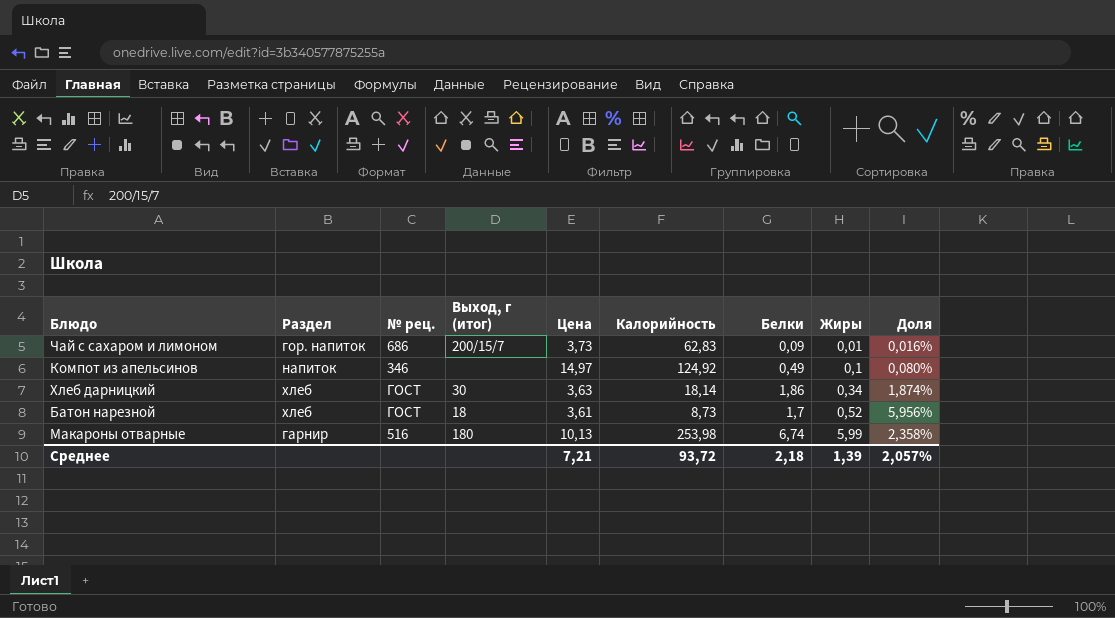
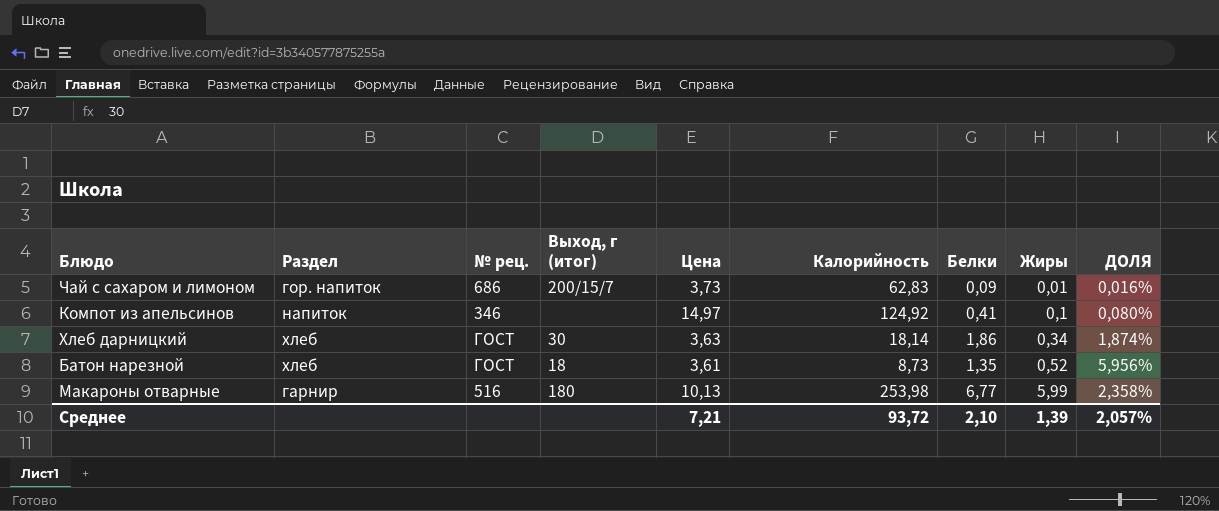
column name: Доля -> ДОЛЯ
Компот из апельсинов | Белки: 0,49 -> 0,41
Батон нарезной | Белки: 1,7 -> 1,35
Макароны отварные | Белки: 6,74 -> 6,77
Среднее | Белки: 2,18 -> 2,10

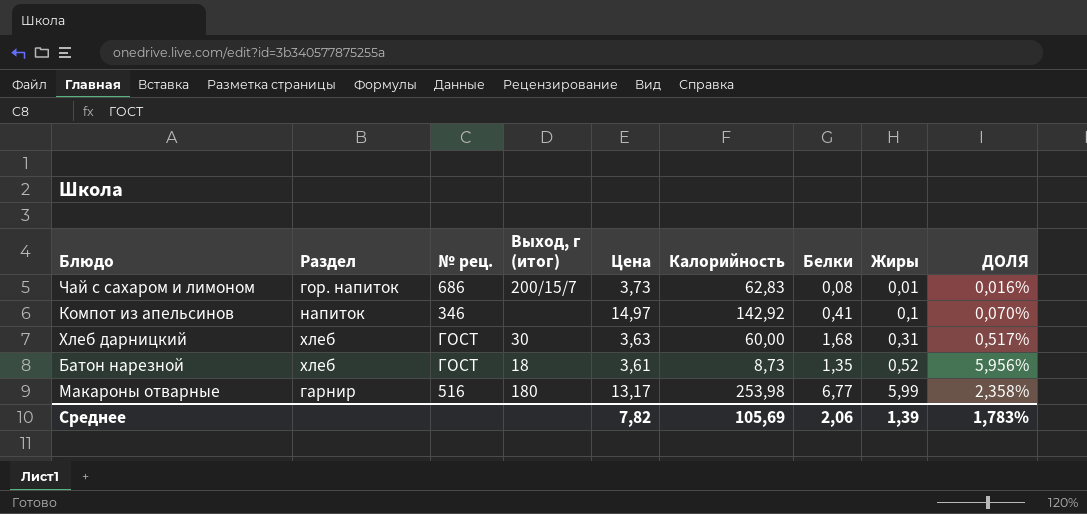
Чай с сахаром и лимоном | Белки: 0,09 -> 0,08
Компот из апельсинов | Калорийность: 124,92 -> 142,92
Компот из апельсинов | ДОЛЯ: 0,080% -> 0,070%
Хлеб дарницкий | Калорийность: 18,14 -> 60,00
Хлеб дарницкий | Белки: 1,86 -> 1,68
Хлеб дарницкий | Жиры: 0,34 -> 0,31
Хлеб дарницкий | ДОЛЯ: 1,874% -> 0,517%
Макароны отварные | Цена: 10,13 -> 13,17
Среднее | Цена: 7,21 -> 7,82
Среднее | Калорийность: 93,72 -> 105,69
Среднее | Белки: 2,10 -> 2,06
Среднее | ДОЛЯ: 2,057% -> 1,783%

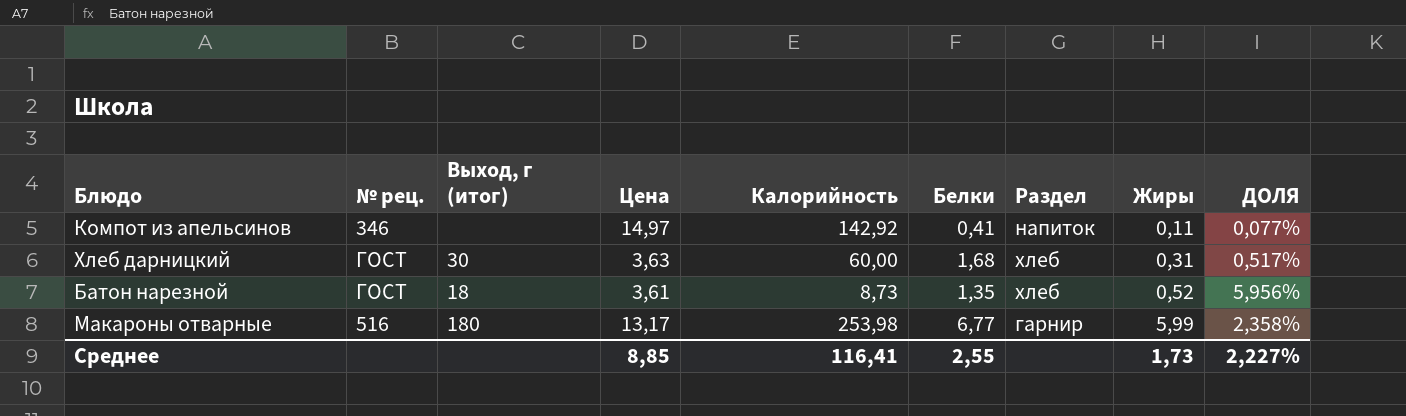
column Раздел | position: 2 -> 7
row Чай с сахаром и лимоном: гор. напиток | 686 | 200/15/7 | 3,73 | 62,83 | 0,08 | 0,01 | 0,016% -> none
Компот из апельсинов | Жиры: 0,1 -> 0,11
Компот из апельсинов | ДОЛЯ: 0,070% -> 0,077%
Среднее | Цена: 7,82 -> 8,85
Среднее | Калорийность: 105,69 -> 116,41
Среднее | Белки: 2,06 -> 2,55
Среднее | Жиры: 1,39 -> 1,73
Среднее | ДОЛЯ: 1,783% -> 2,227%

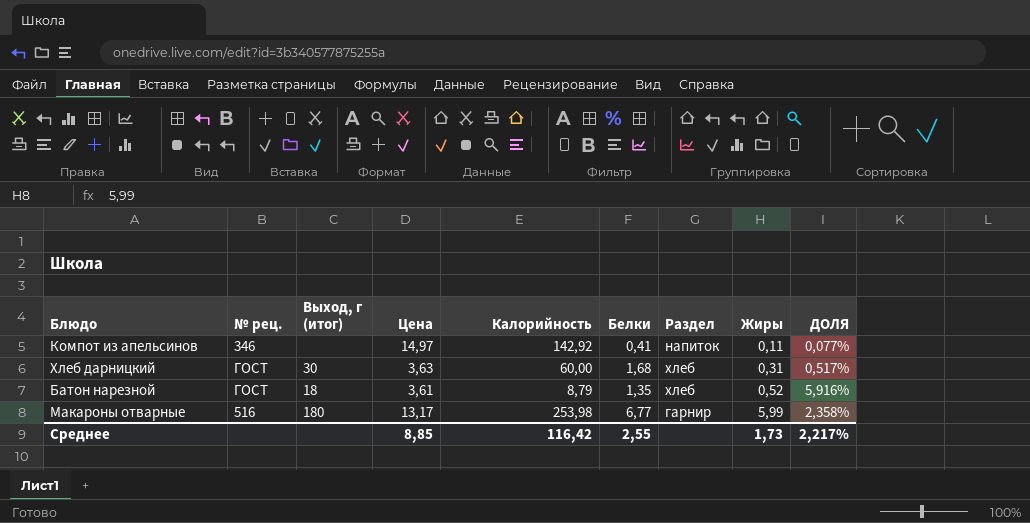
Батон нарезной | Калорийность: 8,73 -> 8,79
Батон нарезной | ДОЛЯ: 5,956% -> 5,916%
Среднее | Калорийность: 116,41 -> 116,42
Среднее | ДОЛЯ: 2,227% -> 2,217%

